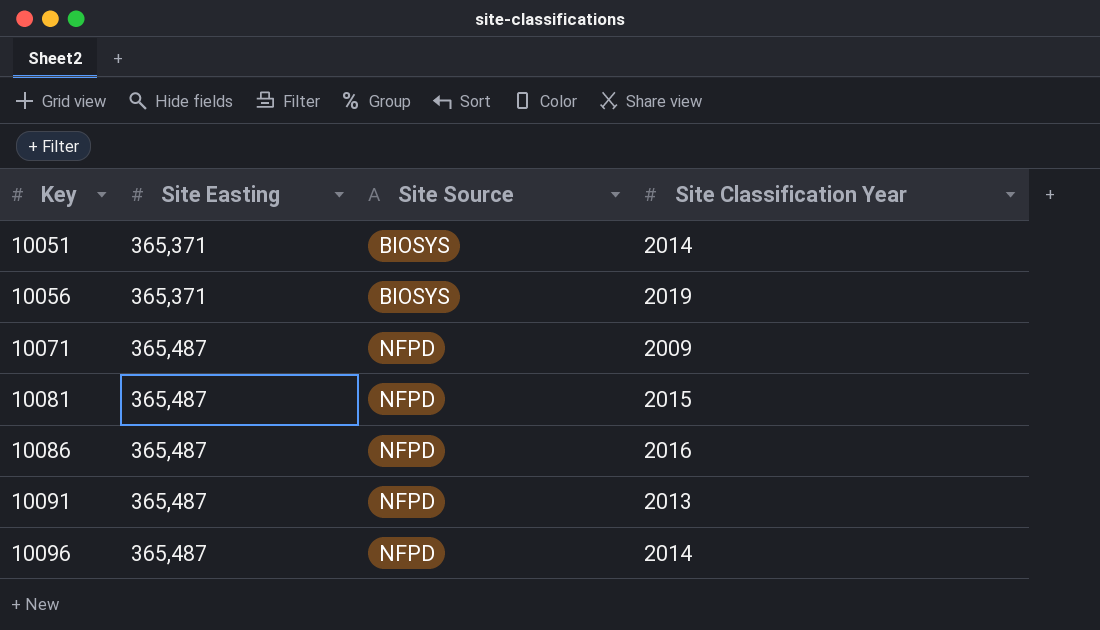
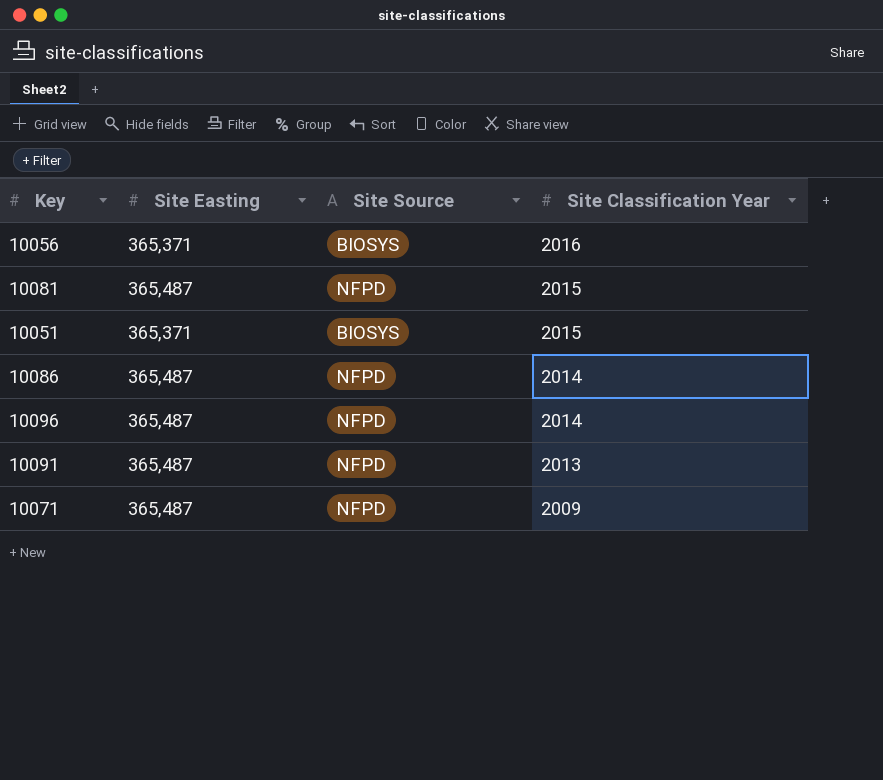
row order: Key ascending -> Site Classification Year descending
10056 | Site Classification Year: 2019 -> 2016
10051 | Site Classification Year: 2014 -> 2015
10086 | Site Classification Year: 2016 -> 2014

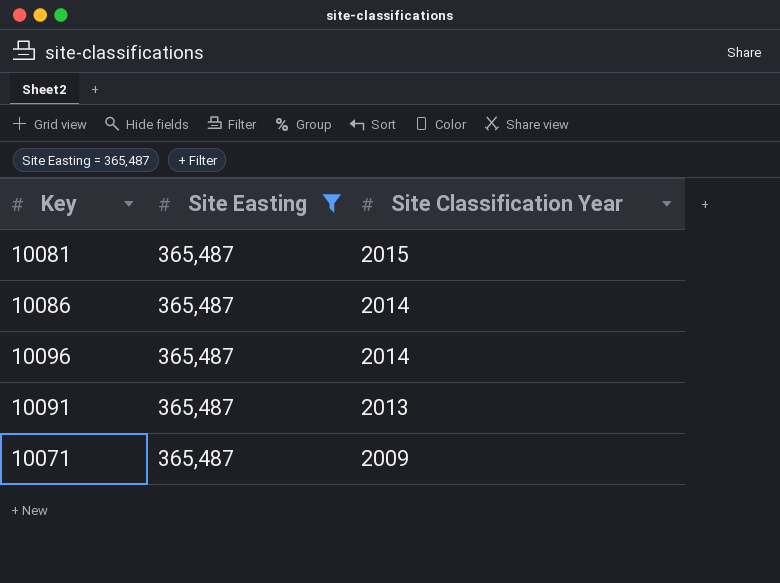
filter: none -> Site Easting = 365,487
column Site Source | position: 3 -> none

